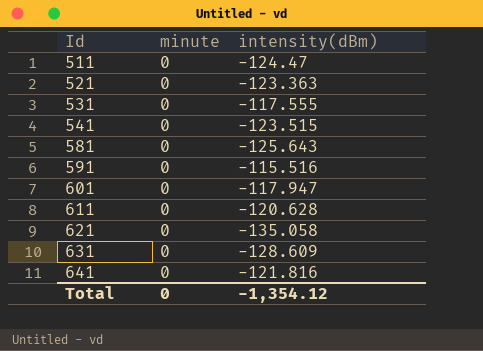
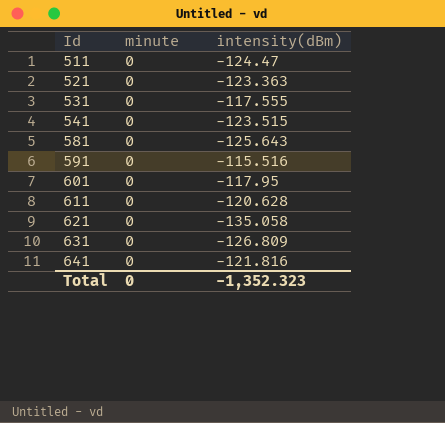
601 | intensity(dBm): -117.947 -> -117.95
631 | intensity(dBm): -128.609 -> -126.809
Total | intensity(dBm): -1,354.12 -> -1,352.323

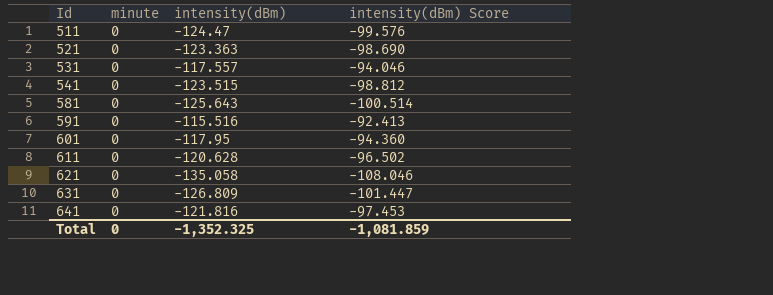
column intensity(dBm) Score | formula: none -> [intensity(dBm)] * 0.8
531 | intensity(dBm): -117.555 -> -117.557
Total | intensity(dBm): -1,352.323 -> -1,352.325

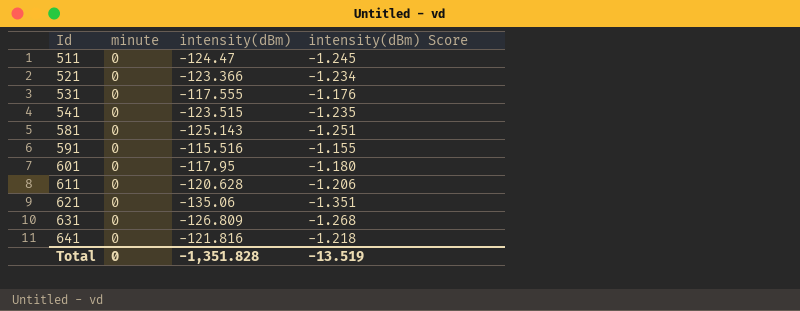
column intensity(dBm) Score | formula: [intensity(dBm)] * 0.8 -> [intensity(dBm)] * 0.01
521 | intensity(dBm): -123.363 -> -123.366
531 | intensity(dBm): -117.557 -> -117.555
581 | intensity(dBm): -125.643 -> -125.143
621 | intensity(dBm): -135.058 -> -135.06
Total | intensity(dBm): -1,352.325 -> -1,351.828
Total | intensity(dBm) Score: -1,081.859 -> -13.519

